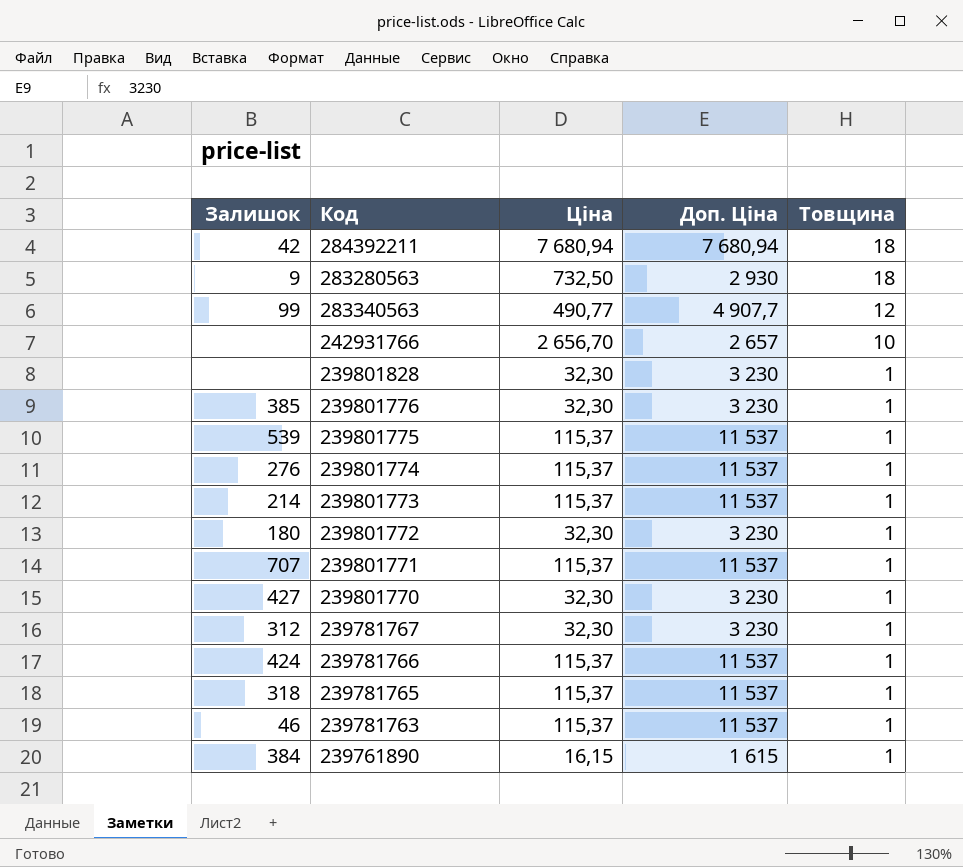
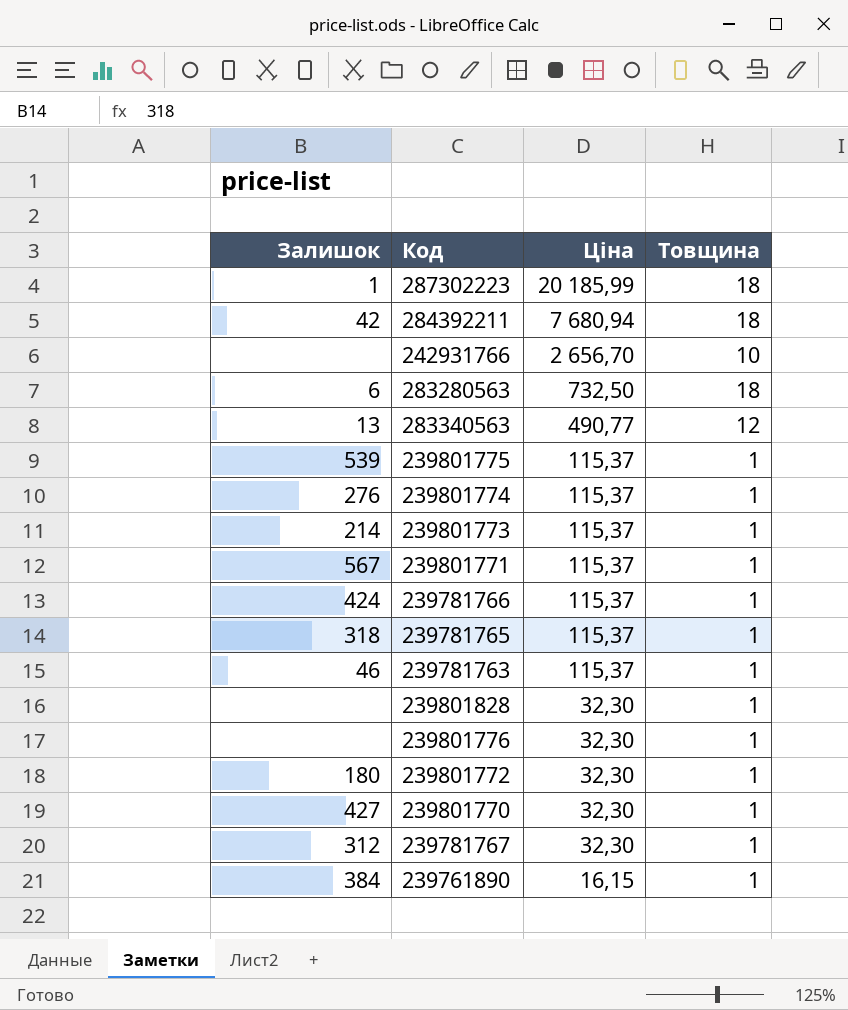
row order: Товщина descending -> Ціна descending
column Доп. Ціна | position: 4 -> none
row 287302223: none -> 1 | 20 185,99 | 18
283280563 | Залишок: 9 -> 6
283340563 | Залишок: 99 -> 13
239801771 | Залишок: 707 -> 567
239801776 | Залишок: 385 -> none

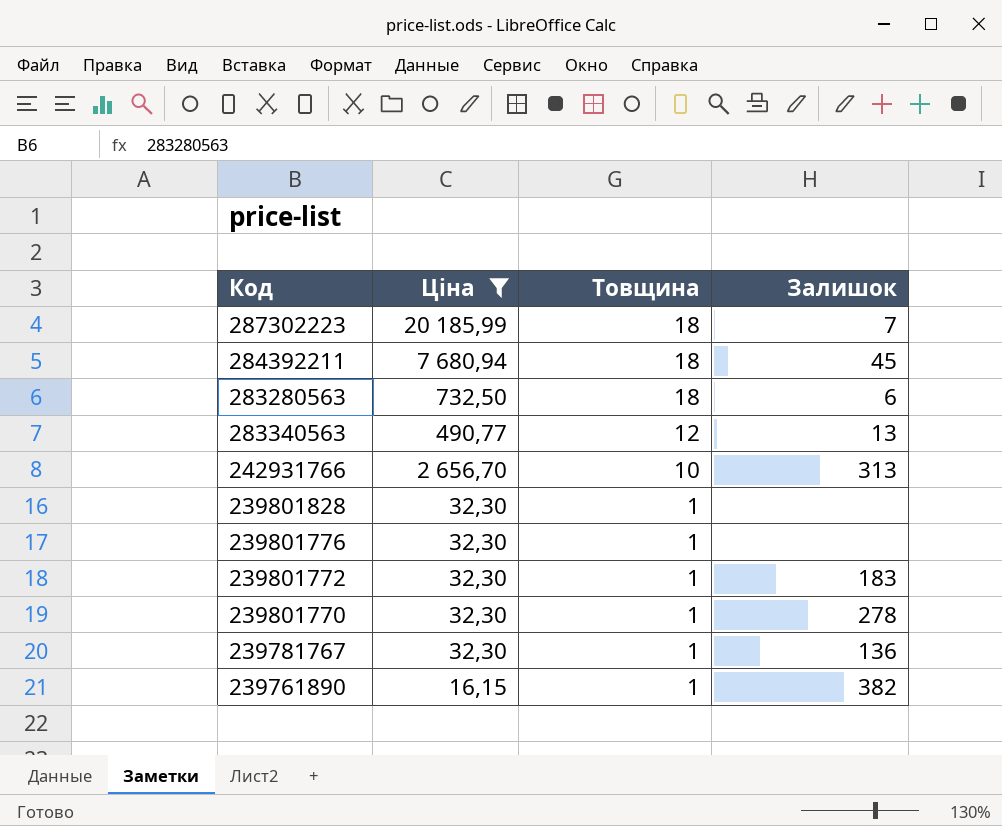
filter: none -> Ціна != 115,37
row order: Ціна descending -> Товщина descending
column Залишок | position: 1 -> 4
287302223 | Залишок: 1 -> 7
284392211 | Залишок: 42 -> 45
242931766 | Залишок: none -> 313
239801772 | Залишок: 180 -> 183
239801770 | Залишок: 427 -> 278
239781767 | Залишок: 312 -> 136
239761890 | Залишок: 384 -> 382

